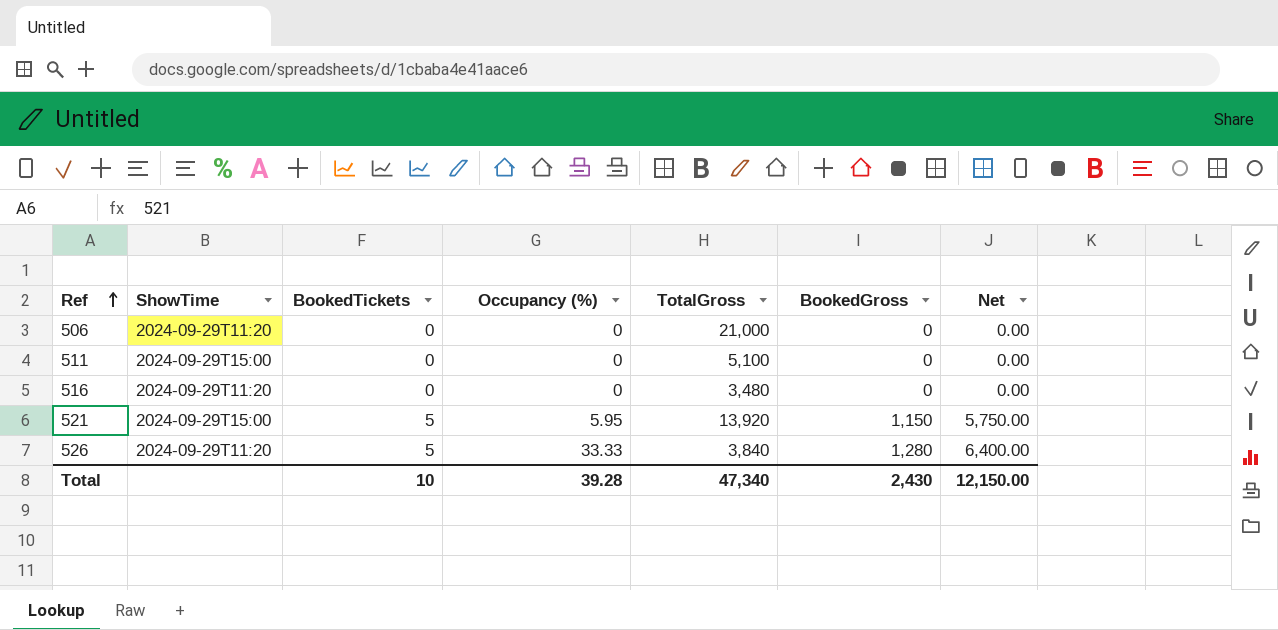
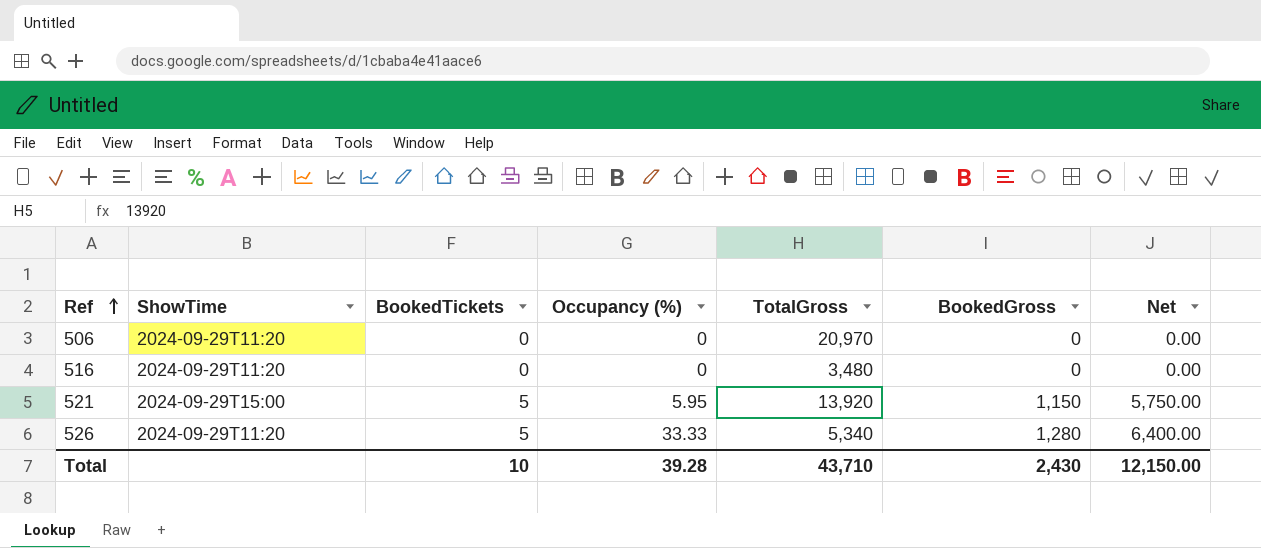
row 511: 2024-09-29T15:00 | 0 | 0 | 5,100 | 0 | 0.00 -> none
506 | TotalGross: 21,000 -> 20,970
526 | TotalGross: 3,840 -> 5,340
Total | TotalGross: 47,340 -> 43,710

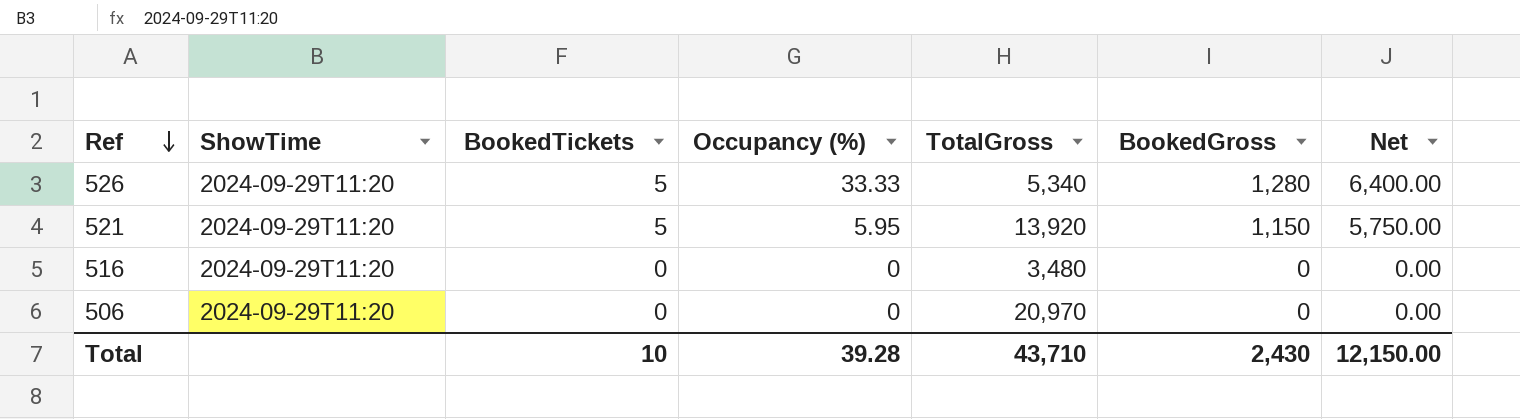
row order: Ref ascending -> Ref descending
521 | ShowTime: 2024-09-29T15:00 -> 2024-09-29T11:20

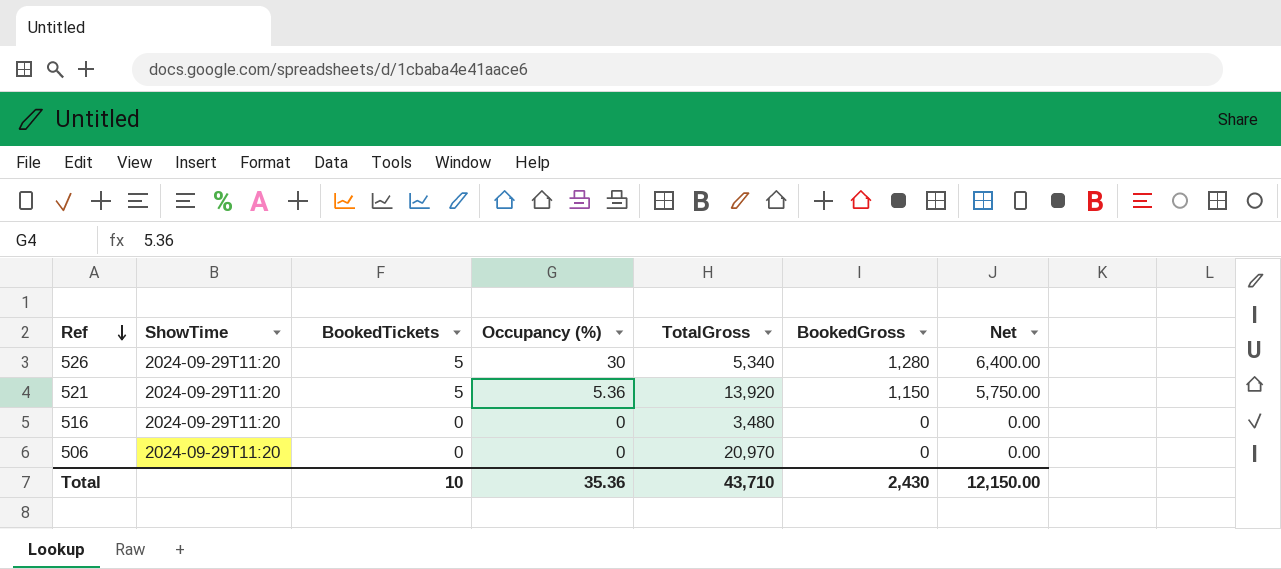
526 | Occupancy (%): 33.33 -> 30
521 | Occupancy (%): 5.95 -> 5.36
Total | Occupancy (%): 39.28 -> 35.36

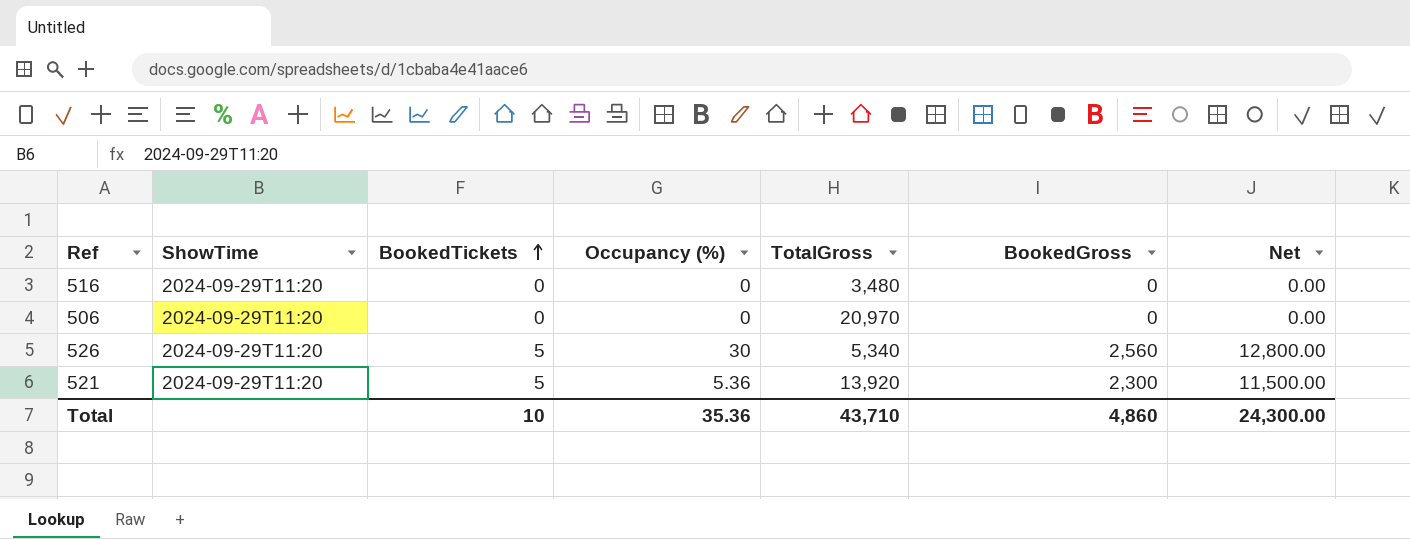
row order: Ref descending -> BookedTickets ascending
526 | BookedGross: 1,280 -> 2,560
526 | Net: 6,400.00 -> 12,800.00
521 | BookedGross: 1,150 -> 2,300
521 | Net: 5,750.00 -> 11,500.00
Total | BookedGross: 2,430 -> 4,860
Total | Net: 12,150.00 -> 24,300.00

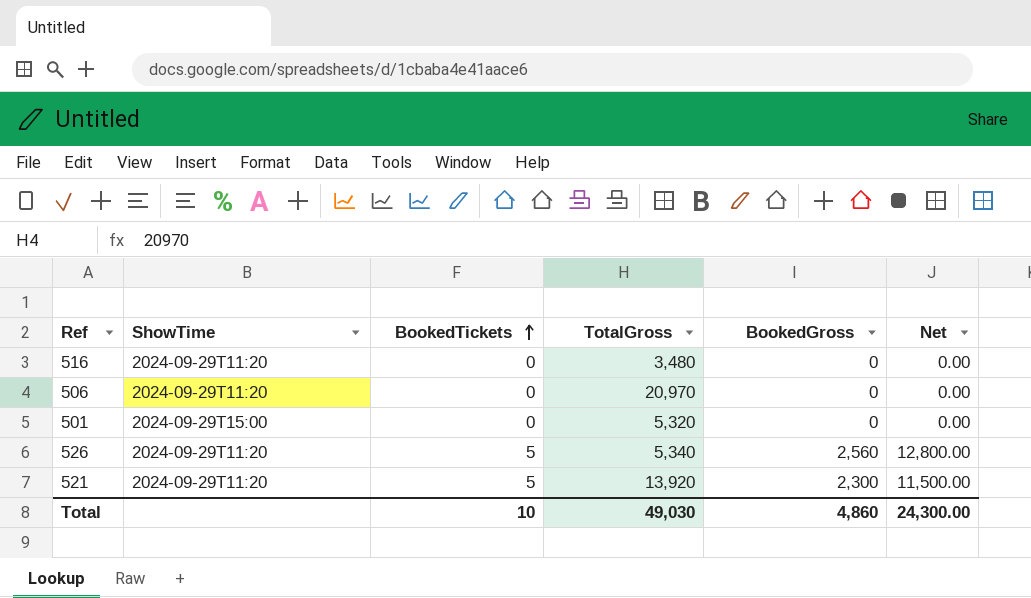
column Occupancy (%) | position: 4 -> none
row 501: none -> 2024-09-29T15:00 | 0 | 5,320 | 0 | 0.00
Total | TotalGross: 43,710 -> 49,030

